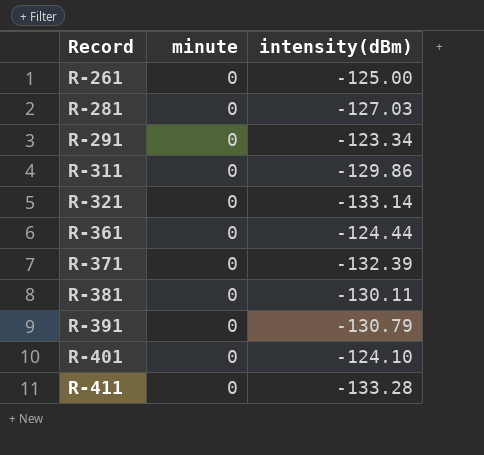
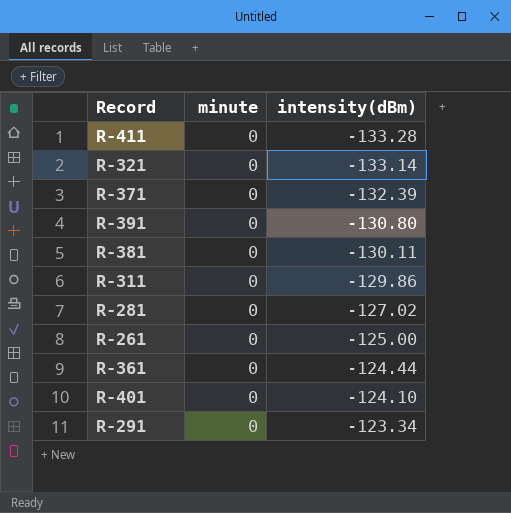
row order: Record ascending -> intensity(dBm) ascending
R-391 | intensity(dBm): -130.79 -> -130.80
R-281 | intensity(dBm): -127.03 -> -127.02

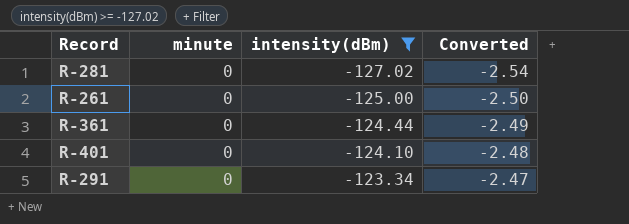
filter: none -> intensity(dBm) >= -127.02
column Converted | formula: none -> [intensity(dBm)] * 0.02

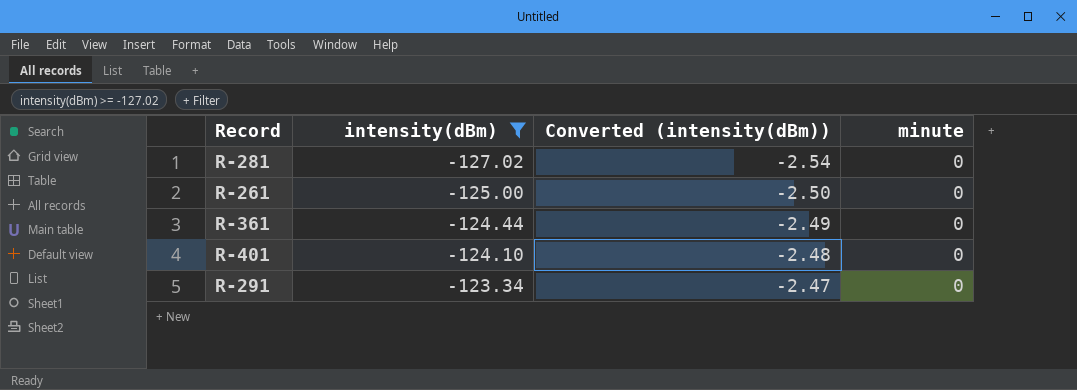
column name: Converted -> Converted (intensity(dBm))
column minute | position: 2 -> 4

